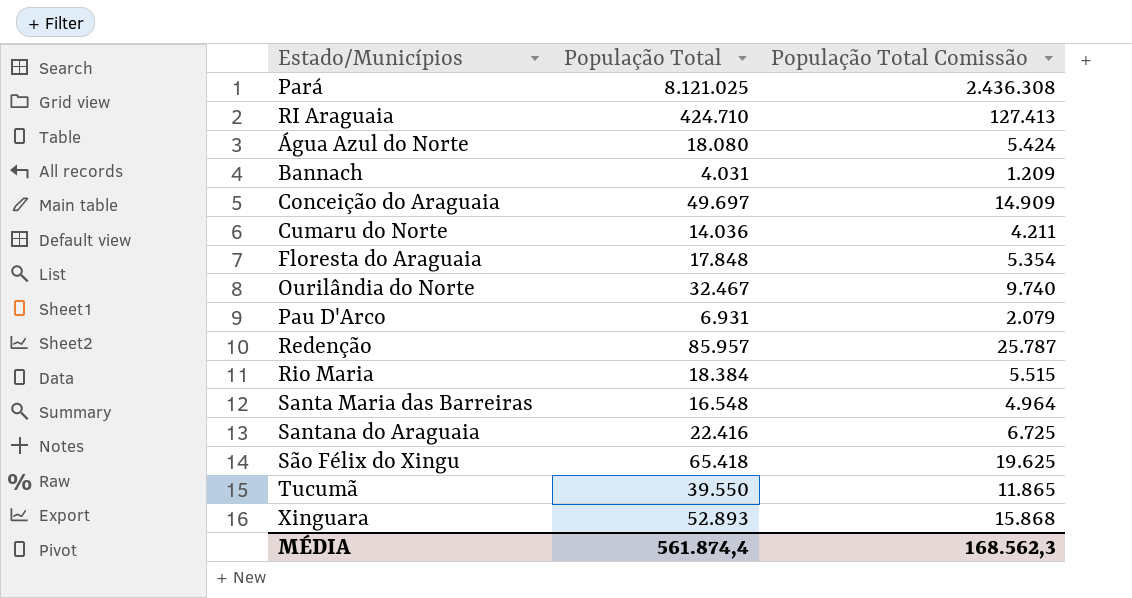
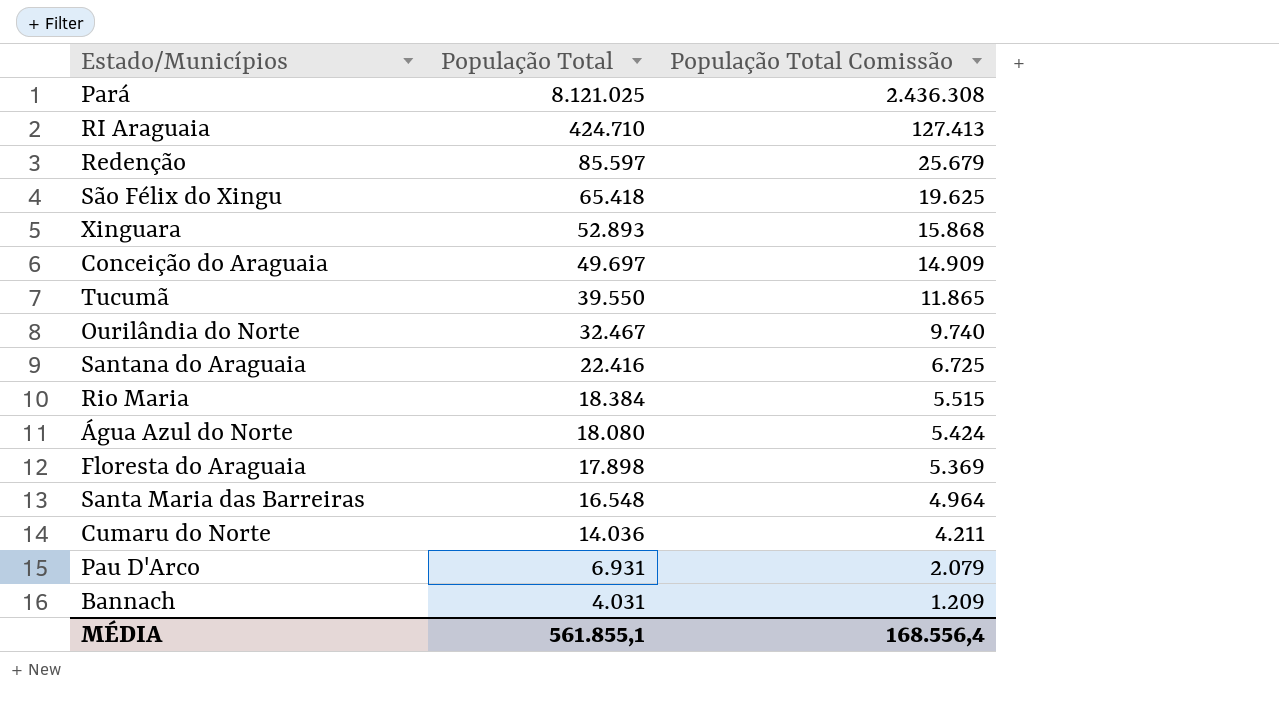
row order: none -> População Total descending
Redenção | População Total: 85.957 -> 85.597
Redenção | População Total Comissão: 25.787 -> 25.679
Floresta do Araguaia | População Total: 17.848 -> 17.898
Floresta do Araguaia | População Total Comissão: 5.354 -> 5.369
MÉDIA | População Total: 561.874,4 -> 561.855,1
MÉDIA | População Total Comissão: 168.562,3 -> 168.556,4

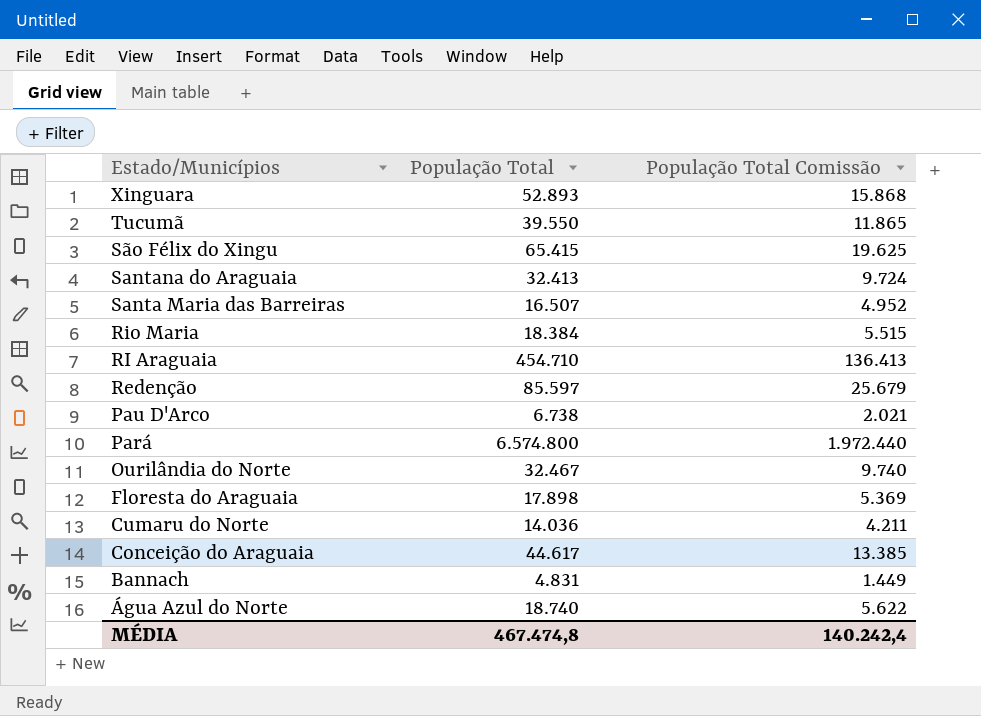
row order: População Total descending -> Estado/Municípios descending
São Félix do Xingu | População Total: 65.418 -> 65.415
Santana do Araguaia | População Total: 22.416 -> 32.413
Santana do Araguaia | População Total Comissão: 6.725 -> 9.724
Santa Maria das Barreiras | População Total: 16.548 -> 16.507
Santa Maria das Barreiras | População Total Comissão: 4.964 -> 4.952
RI Araguaia | População Total: 424.710 -> 454.710
RI Araguaia | População Total Comissão: 127.413 -> 136.413
Pau D'Arco | População Total: 6.931 -> 6.738
Pau D'Arco | População Total Comissão: 2.079 -> 2.021
Pará | População Total: 8.121.025 -> 6.574.800
Pará | População Total Comissão: 2.436.308 -> 1.972.440
Conceição do Araguaia | População Total: 49.697 -> 44.617
Conceição do Araguaia | População Total Comissão: 14.909 -> 13.385
Bannach | População Total: 4.031 -> 4.831
Bannach | População Total Comissão: 1.209 -> 1.449
Água Azul do Norte | População Total: 18.080 -> 18.740
Água Azul do Norte | População Total Comissão: 5.424 -> 5.622
MÉDIA | População Total: 561.855,1 -> 467.474,8
MÉDIA | População Total Comissão: 168.556,4 -> 140.242,4

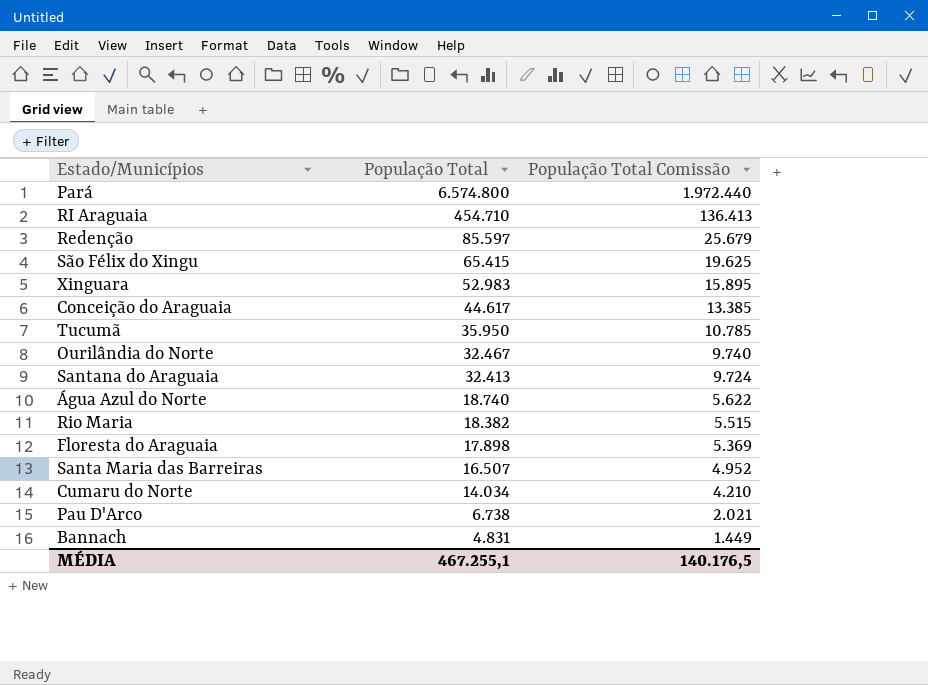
row order: Estado/Municípios descending -> População Total descending
Xinguara | População Total: 52.893 -> 52.983
Xinguara | População Total Comissão: 15.868 -> 15.895
Tucumã | População Total: 39.550 -> 35.950
Tucumã | População Total Comissão: 11.865 -> 10.785
Rio Maria | População Total: 18.384 -> 18.382
Cumaru do Norte | População Total: 14.036 -> 14.034
Cumaru do Norte | População Total Comissão: 4.211 -> 4.210
MÉDIA | População Total: 467.474,8 -> 467.255,1
MÉDIA | População Total Comissão: 140.242,4 -> 140.176,5

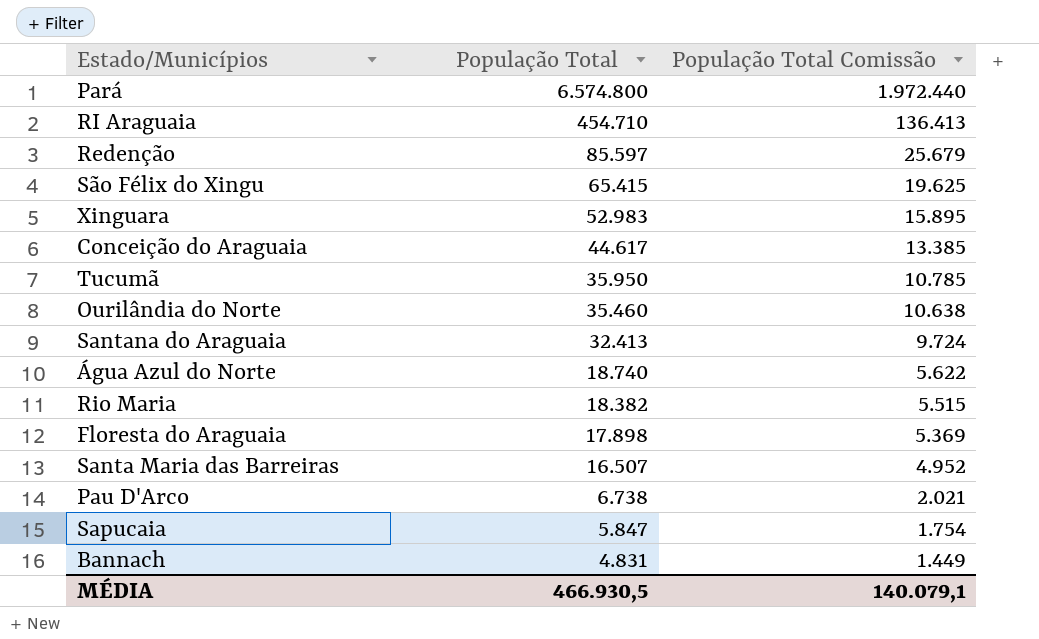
row Cumaru do Norte: 14.034 | 4.210 -> none
Ourilândia do Norte | População Total: 32.467 -> 35.460
Ourilândia do Norte | População Total Comissão: 9.740 -> 10.638
row Sapucaia: none -> 5.847 | 1.754
MÉDIA | População Total: 467.255,1 -> 466.930,5
MÉDIA | População Total Comissão: 140.176,5 -> 140.079,1

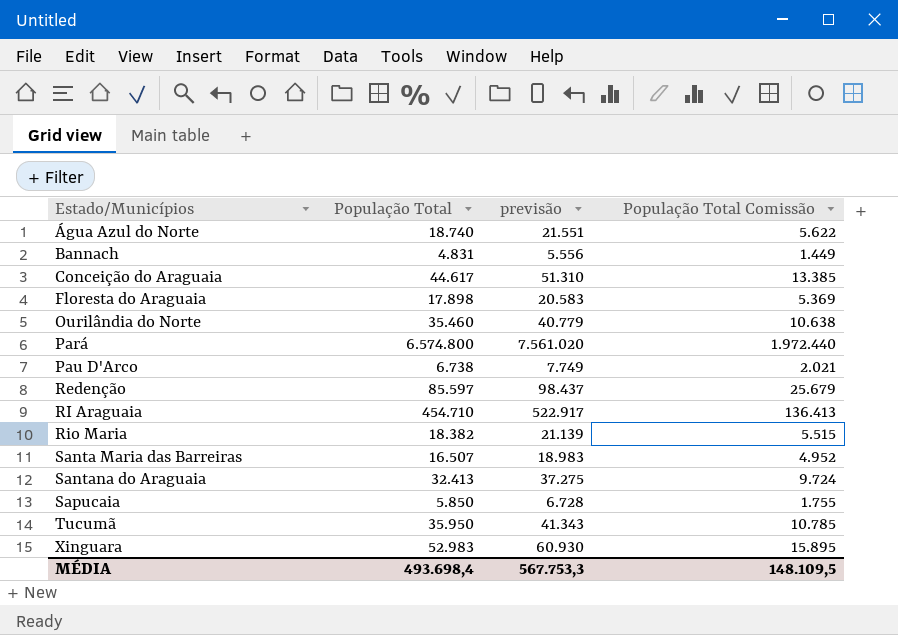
row order: População Total descending -> Estado/Municípios ascending
column previsão | formula: none -> [População Total] * 1,15
row São Félix do Xingu: 65.415 | 19.625 -> none
Sapucaia | População Total: 5.847 -> 5.850
Sapucaia | População Total Comissão: 1.754 -> 1.755
MÉDIA | População Total: 466.930,5 -> 493.698,4
MÉDIA | População Total Comissão: 140.079,1 -> 148.109,5

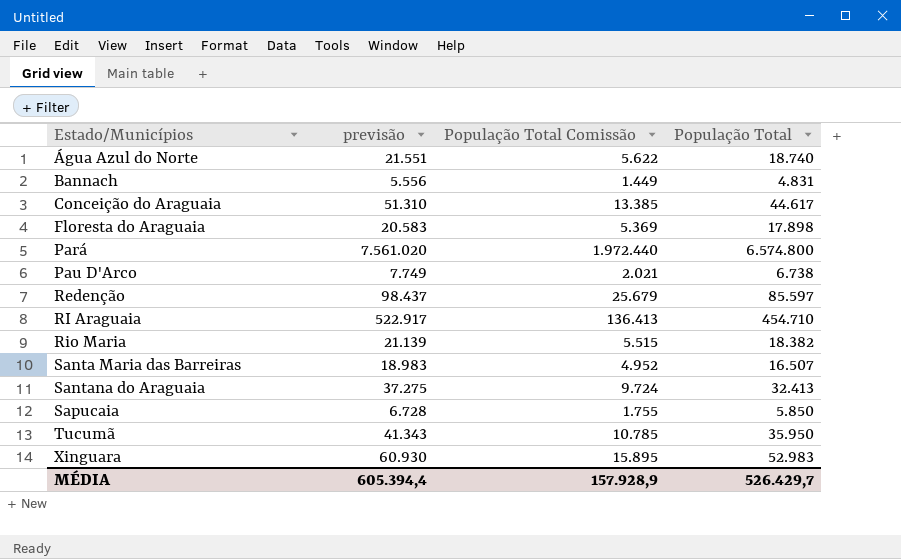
column População Total | position: 2 -> 4
row Ourilândia do Norte: 35.460 | 40.779 | 10.638 -> none
MÉDIA | previsão: 567.753,3 -> 605.394,4
MÉDIA | População Total Comissão: 148.109,5 -> 157.928,9
MÉDIA | População Total: 493.698,4 -> 526.429,7

